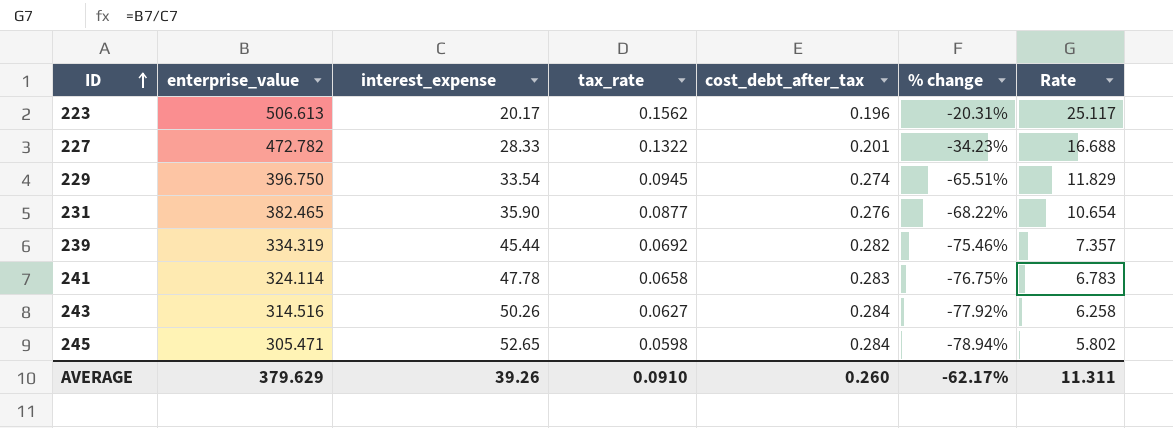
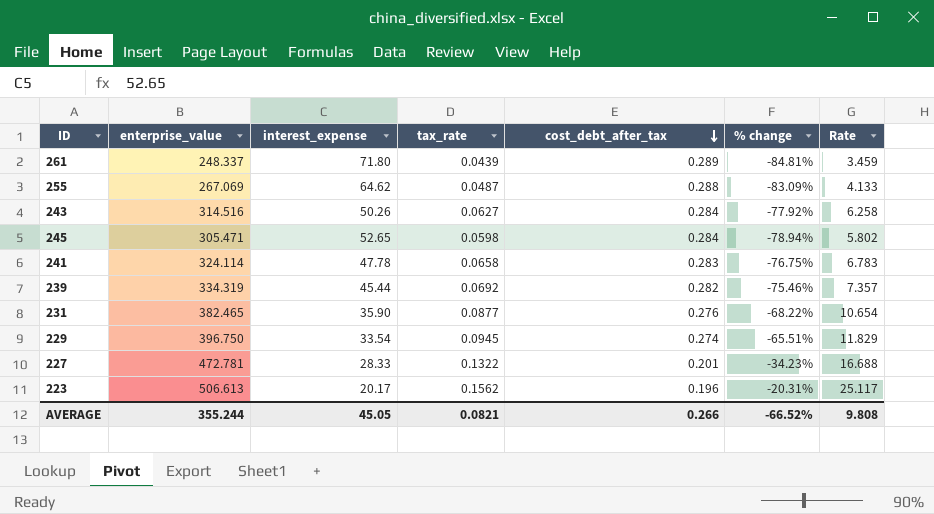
row order: ID ascending -> cost_debt_after_tax descending
row 261: none -> 248.337 | 71.80 | 0.0439 | 0.289 | -84.81% | 3.459
row 255: none -> 267.069 | 64.62 | 0.0487 | 0.288 | -83.09% | 4.133
227 | enterprise_value: 472.782 -> 472.781
AVERAGE | enterprise_value: 379.629 -> 355.244
AVERAGE | interest_expense: 39.26 -> 45.05
AVERAGE | tax_rate: 0.0910 -> 0.0821
AVERAGE | cost_debt_after_tax: 0.260 -> 0.266
AVERAGE | % change: -62.17% -> -66.52%
AVERAGE | Rate: 11.311 -> 9.808

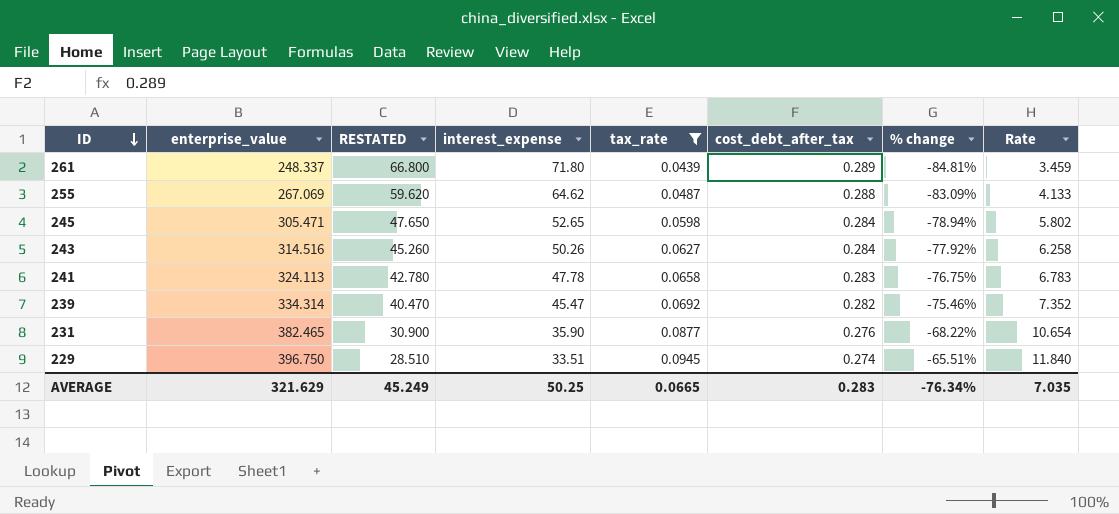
filter: none -> tax_rate <= 0.0945
row order: cost_debt_after_tax descending -> ID descending
column RESTATED | formula: none -> [interest_expense] - 5
241 | enterprise_value: 324.114 -> 324.113
239 | enterprise_value: 334.319 -> 334.314
239 | interest_expense: 45.44 -> 45.47
239 | Rate: 7.357 -> 7.352
229 | interest_expense: 33.54 -> 33.51
229 | Rate: 11.829 -> 11.840
AVERAGE | enterprise_value: 355.244 -> 321.629
AVERAGE | interest_expense: 45.05 -> 50.25
AVERAGE | tax_rate: 0.0821 -> 0.0665
AVERAGE | cost_debt_after_tax: 0.266 -> 0.283
AVERAGE | % change: -66.52% -> -76.34%
AVERAGE | Rate: 9.808 -> 7.035

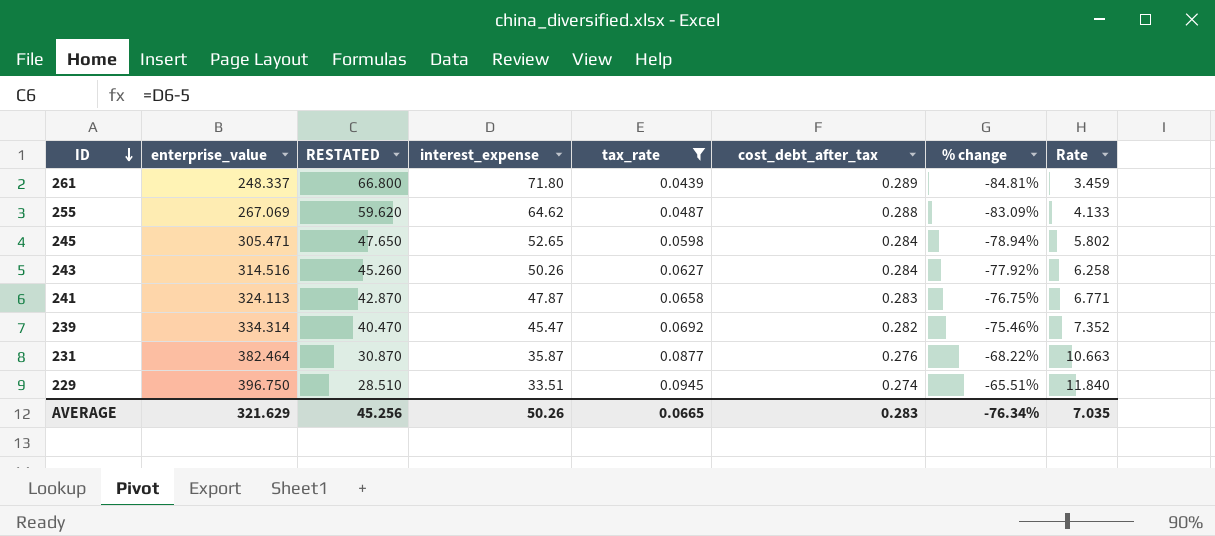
241 | RESTATED: 42.780 -> 42.870
241 | interest_expense: 47.78 -> 47.87
241 | Rate: 6.783 -> 6.771
231 | enterprise_value: 382.465 -> 382.464
231 | RESTATED: 30.900 -> 30.870
231 | interest_expense: 35.90 -> 35.87
231 | Rate: 10.654 -> 10.663
AVERAGE | RESTATED: 45.249 -> 45.256
AVERAGE | interest_expense: 50.25 -> 50.26

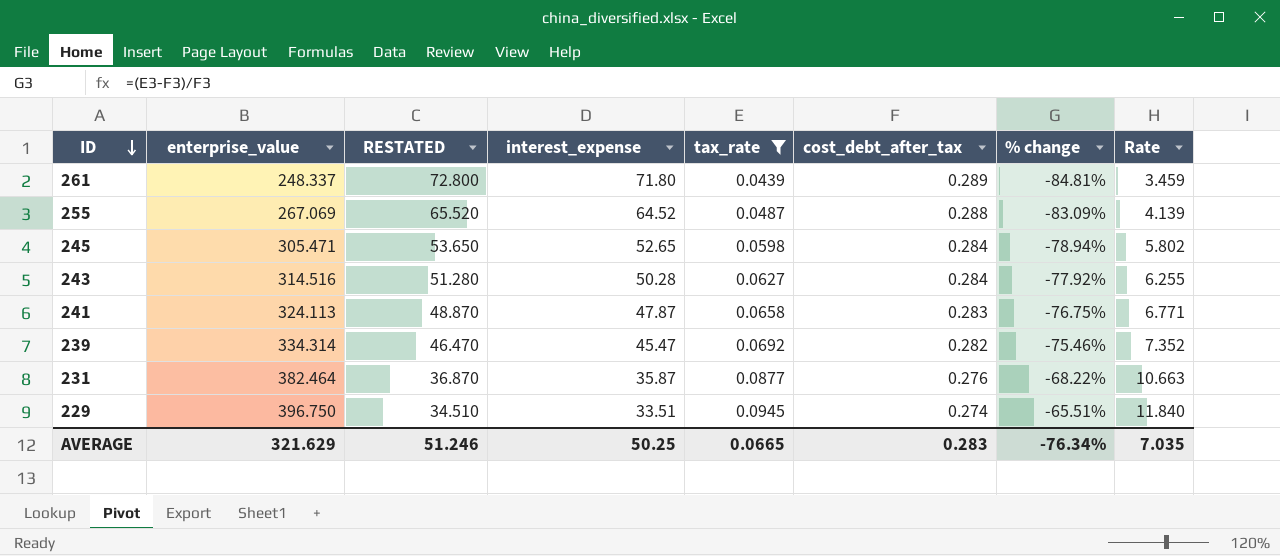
column RESTATED | formula: [interest_expense] - 5 -> [interest_expense] + 1
255 | interest_expense: 64.62 -> 64.52
255 | Rate: 4.133 -> 4.139
243 | interest_expense: 50.26 -> 50.28
243 | Rate: 6.258 -> 6.255
AVERAGE | RESTATED: 45.256 -> 51.246
AVERAGE | interest_expense: 50.26 -> 50.25

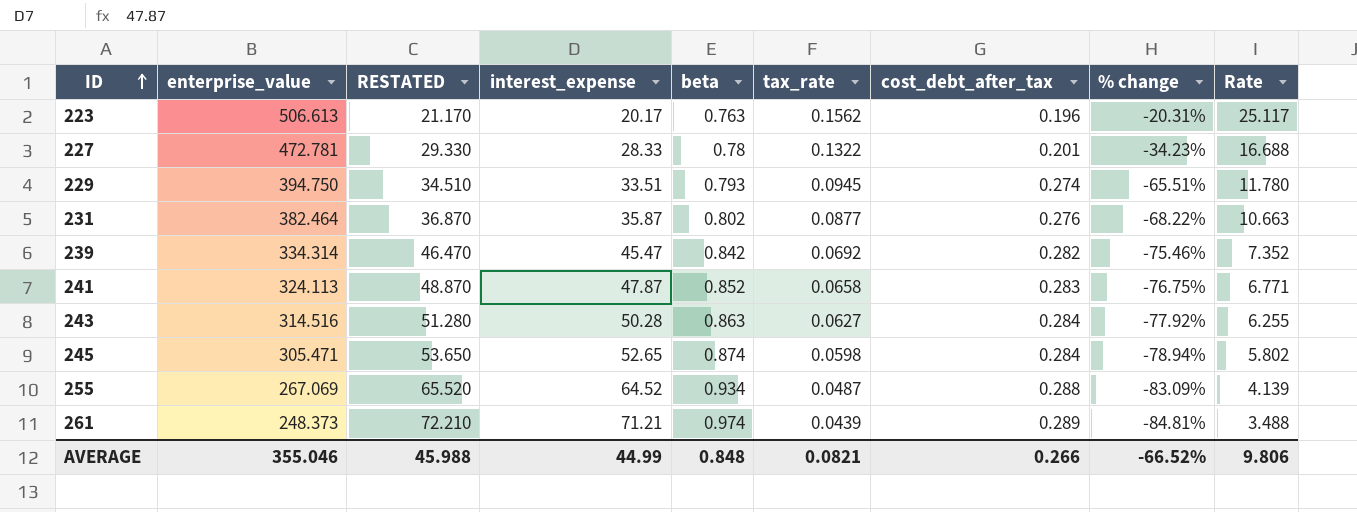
filter: tax_rate <= 0.0945 -> none
row order: ID descending -> ID ascending
column beta | position: none -> 5
229 | enterprise_value: 396.750 -> 394.750
229 | Rate: 11.840 -> 11.780
261 | enterprise_value: 248.337 -> 248.373
261 | RESTATED: 72.800 -> 72.210
261 | interest_expense: 71.80 -> 71.21
261 | Rate: 3.459 -> 3.488
AVERAGE | enterprise_value: 321.629 -> 355.046
AVERAGE | RESTATED: 51.246 -> 45.988
AVERAGE | interest_expense: 50.25 -> 44.99
AVERAGE | tax_rate: 0.0665 -> 0.0821
AVERAGE | cost_debt_after_tax: 0.283 -> 0.266
AVERAGE | % change: -76.34% -> -66.52%
AVERAGE | Rate: 7.035 -> 9.806

